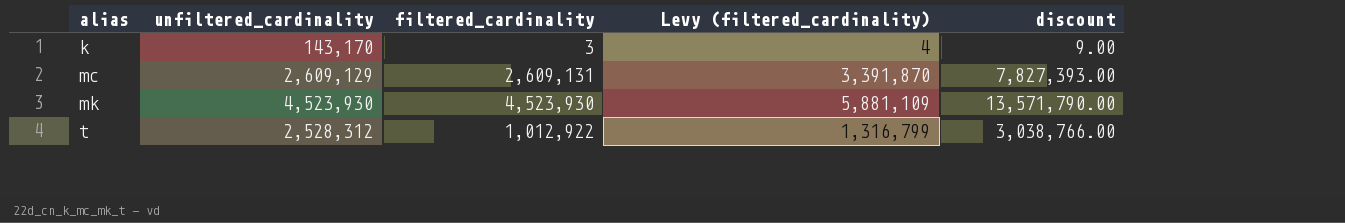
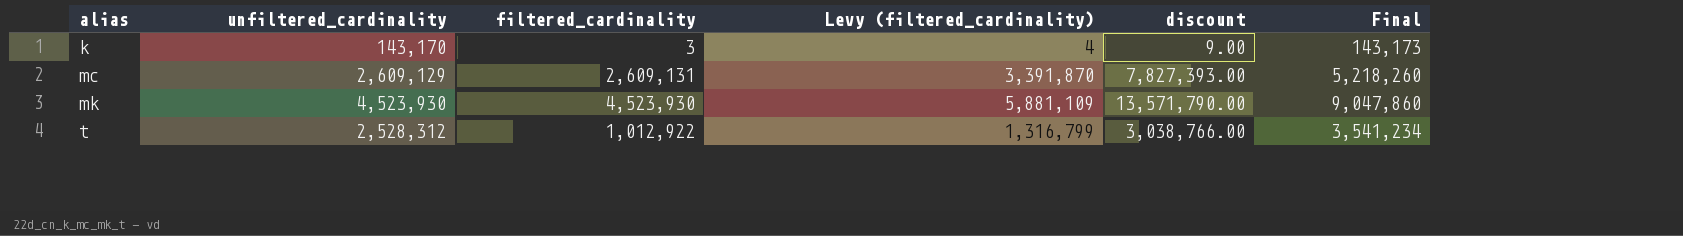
column Final | formula: none -> [unfiltered_cardinality] + [filtered_cardinality]

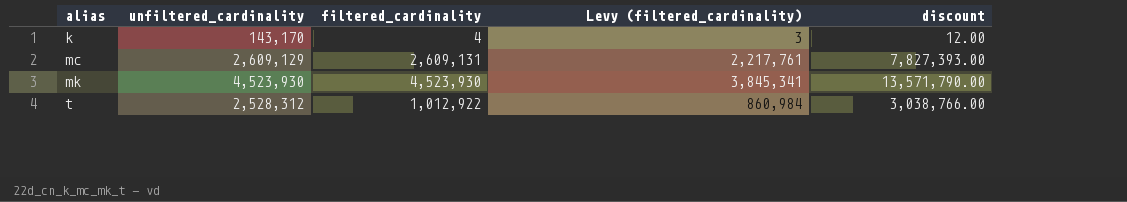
column Final | formula: [unfiltered_cardinality] + [filtered_cardinality] -> none
column Levy (filtered_cardinality) | formula: [filtered_cardinality] * 1.3 -> [filtered_cardinality] * 0.85
k | filtered_cardinality: 3 -> 4
k | discount: 9.00 -> 12.00

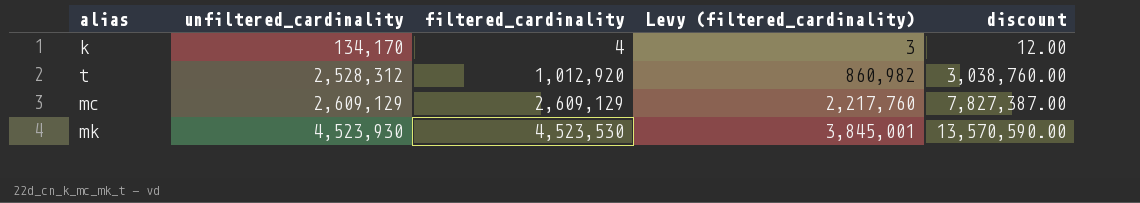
row order: alias ascending -> unfiltered_cardinality ascending
k | unfiltered_cardinality: 143,170 -> 134,170
t | filtered_cardinality: 1,012,922 -> 1,012,920
t | Levy (filtered_cardinality): 860,984 -> 860,982
t | discount: 3,038,766.00 -> 3,038,760.00
mc | filtered_cardinality: 2,609,131 -> 2,609,129
mc | Levy (filtered_cardinality): 2,217,761 -> 2,217,760
mc | discount: 7,827,393.00 -> 7,827,387.00
mk | filtered_cardinality: 4,523,930 -> 4,523,530
mk | Levy (filtered_cardinality): 3,845,341 -> 3,845,001
mk | discount: 13,571,790.00 -> 13,570,590.00

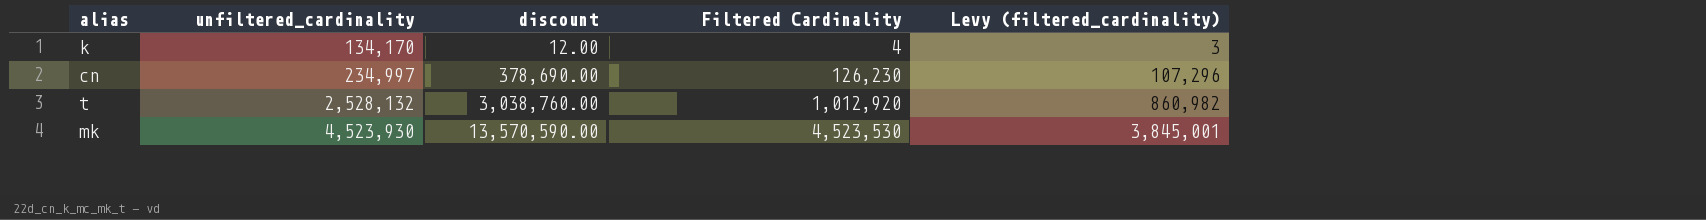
column discount | position: 5 -> 3
column name: filtered_cardinality -> Filtered Cardinality
row mc: 2,609,129 | 2,609,129 | 2,217,760 | 7,827,387.00 -> none
row cn: none -> 234,997 | 378,690.00 | 126,230 | 107,296
t | unfiltered_cardinality: 2,528,312 -> 2,528,132

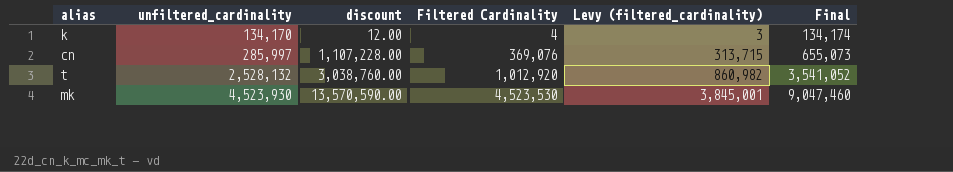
column Final | formula: none -> [unfiltered_cardinality] + [Filtered Cardinality]
cn | unfiltered_cardinality: 234,997 -> 285,997
cn | discount: 378,690.00 -> 1,107,228.00
cn | Filtered Cardinality: 126,230 -> 369,076
cn | Levy (filtered_cardinality): 107,296 -> 313,715

